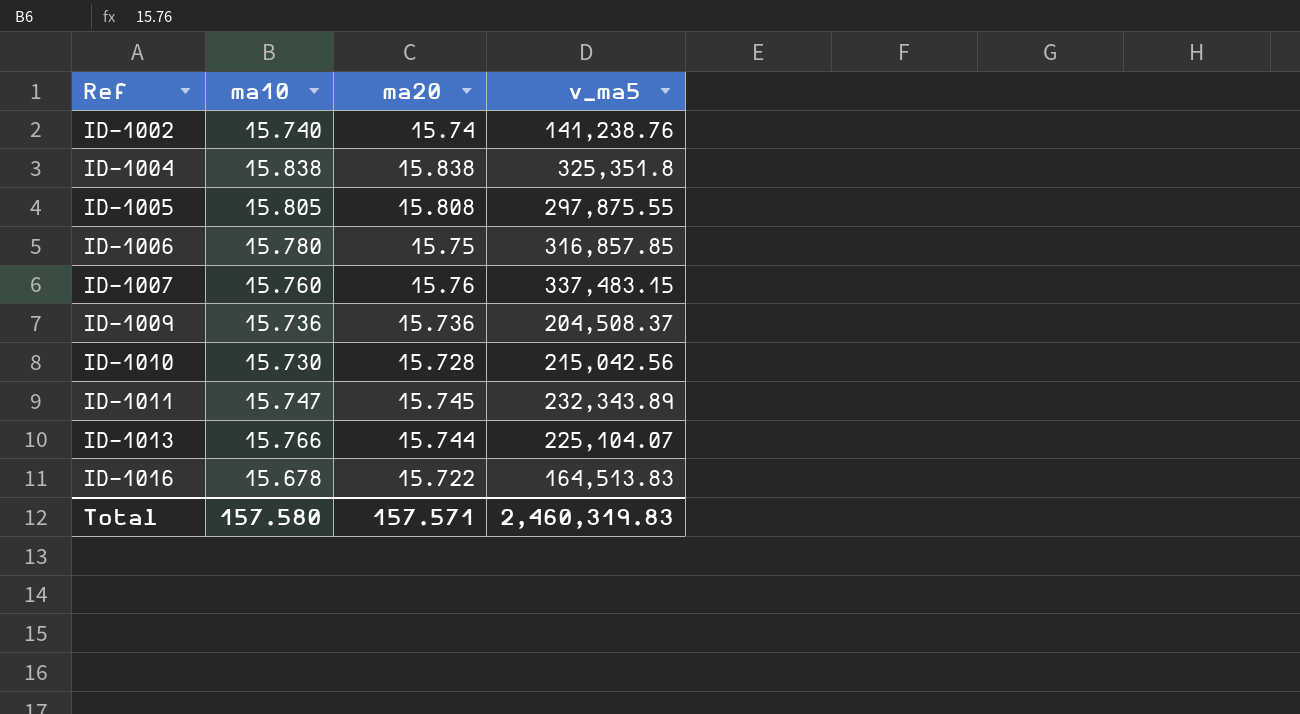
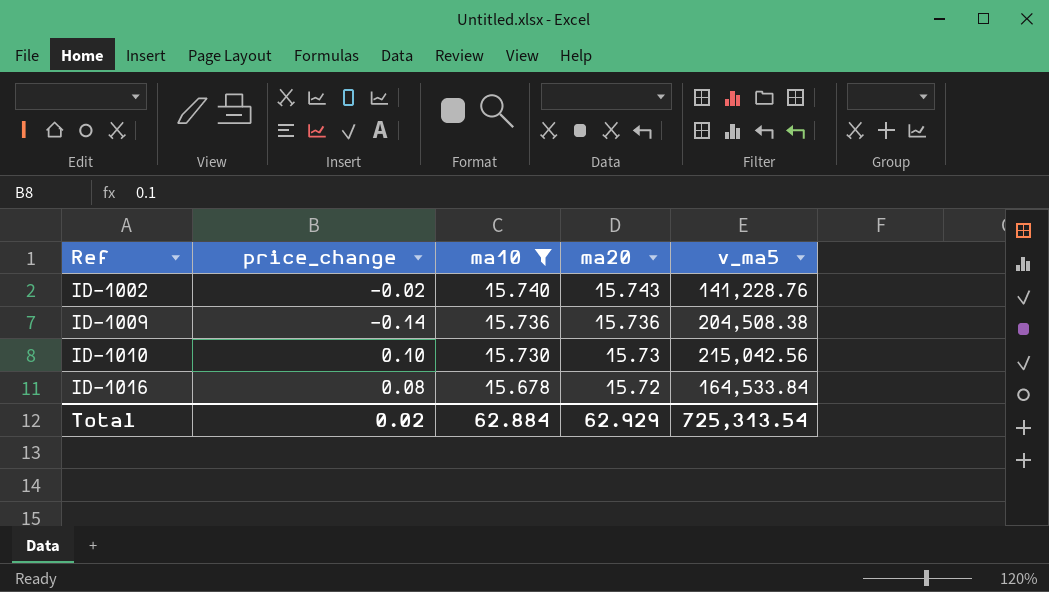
filter: none -> ma10 <= 15.740
column price_change | position: none -> 2
ID-1002 | ma20: 15.74 -> 15.743
ID-1002 | v_ma5: 141,238.76 -> 141,228.76
ID-1009 | v_ma5: 204,508.37 -> 204,508.38
ID-1010 | ma20: 15.728 -> 15.73
ID-1016 | ma20: 15.722 -> 15.72
ID-1016 | v_ma5: 164,513.83 -> 164,533.84
Total | ma10: 157.580 -> 62.884
Total | ma20: 157.571 -> 62.929
Total | v_ma5: 2,460,319.83 -> 725,313.54

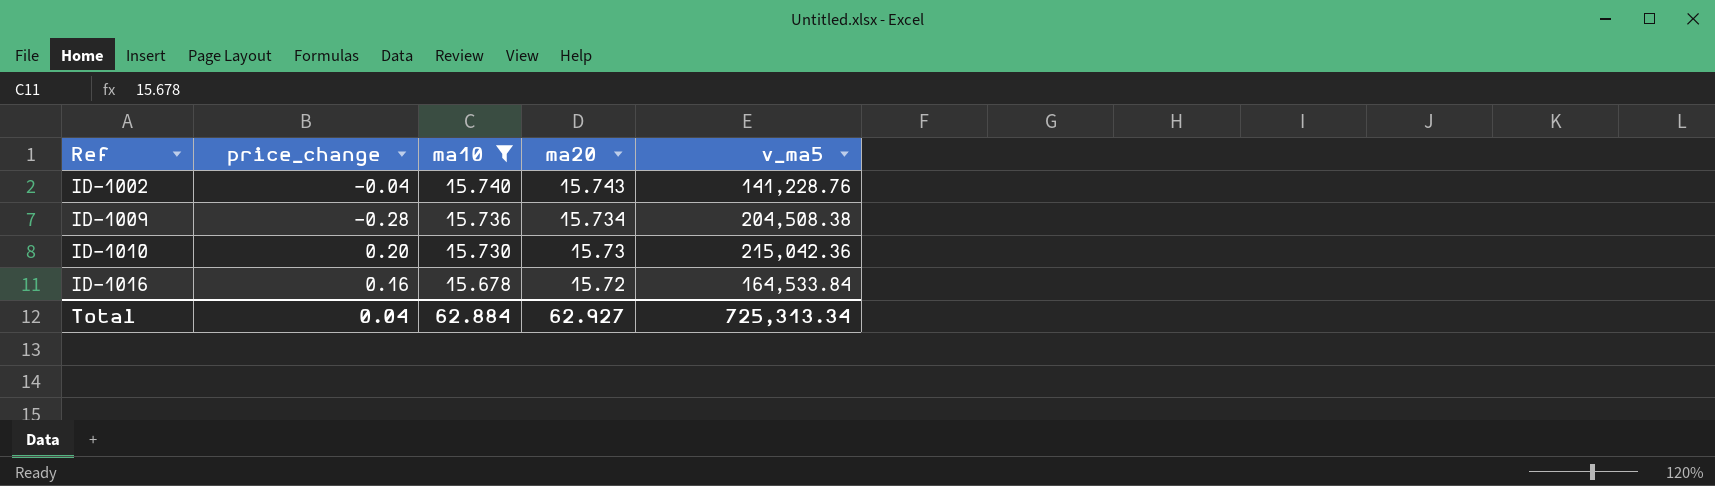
ID-1002 | price_change: -0.02 -> -0.04
ID-1009 | price_change: -0.14 -> -0.28
ID-1009 | ma20: 15.736 -> 15.734
ID-1010 | price_change: 0.10 -> 0.20
ID-1010 | v_ma5: 215,042.56 -> 215,042.36
ID-1016 | price_change: 0.08 -> 0.16
Total | price_change: 0.02 -> 0.04
Total | ma20: 62.929 -> 62.927
Total | v_ma5: 725,313.54 -> 725,313.34

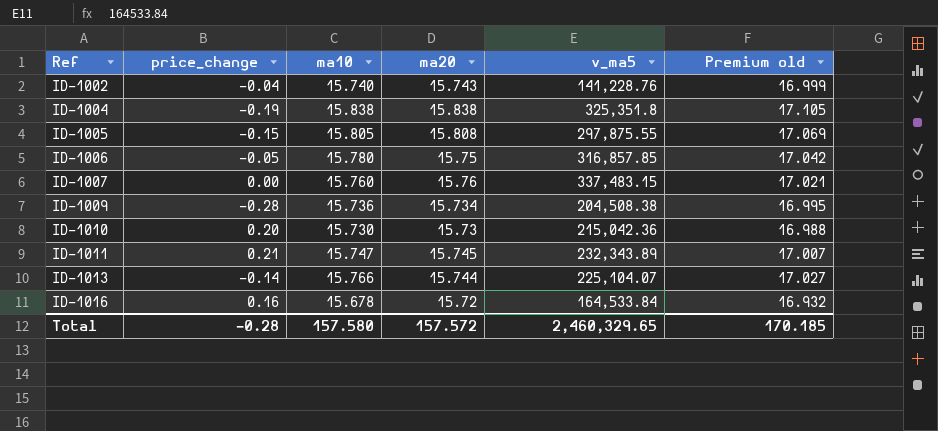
filter: ma10 <= 15.740 -> none
column Premium old | formula: none -> [ma10] * 1.08
Total | price_change: 0.04 -> -0.28
Total | ma10: 62.884 -> 157.580
Total | ma20: 62.927 -> 157.572
Total | v_ma5: 725,313.34 -> 2,460,329.65

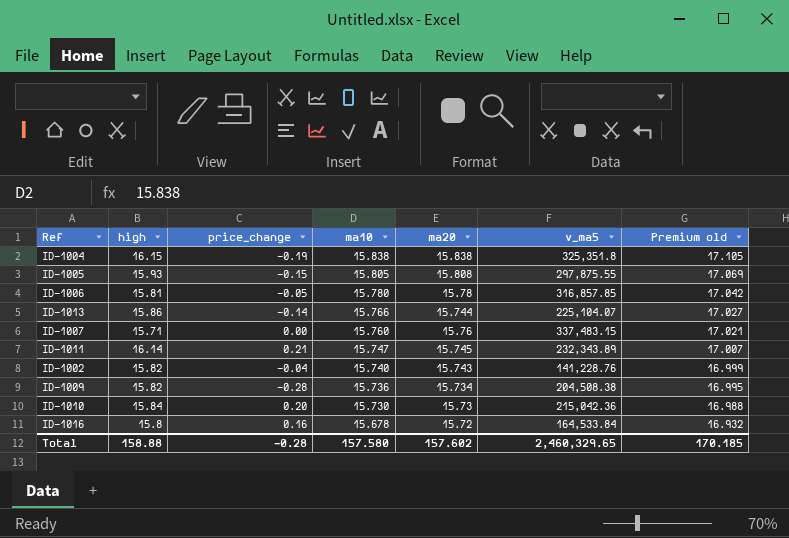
row order: Ref ascending -> ma10 descending
column high | position: none -> 2
ID-1006 | ma20: 15.75 -> 15.78
Total | ma20: 157.572 -> 157.602

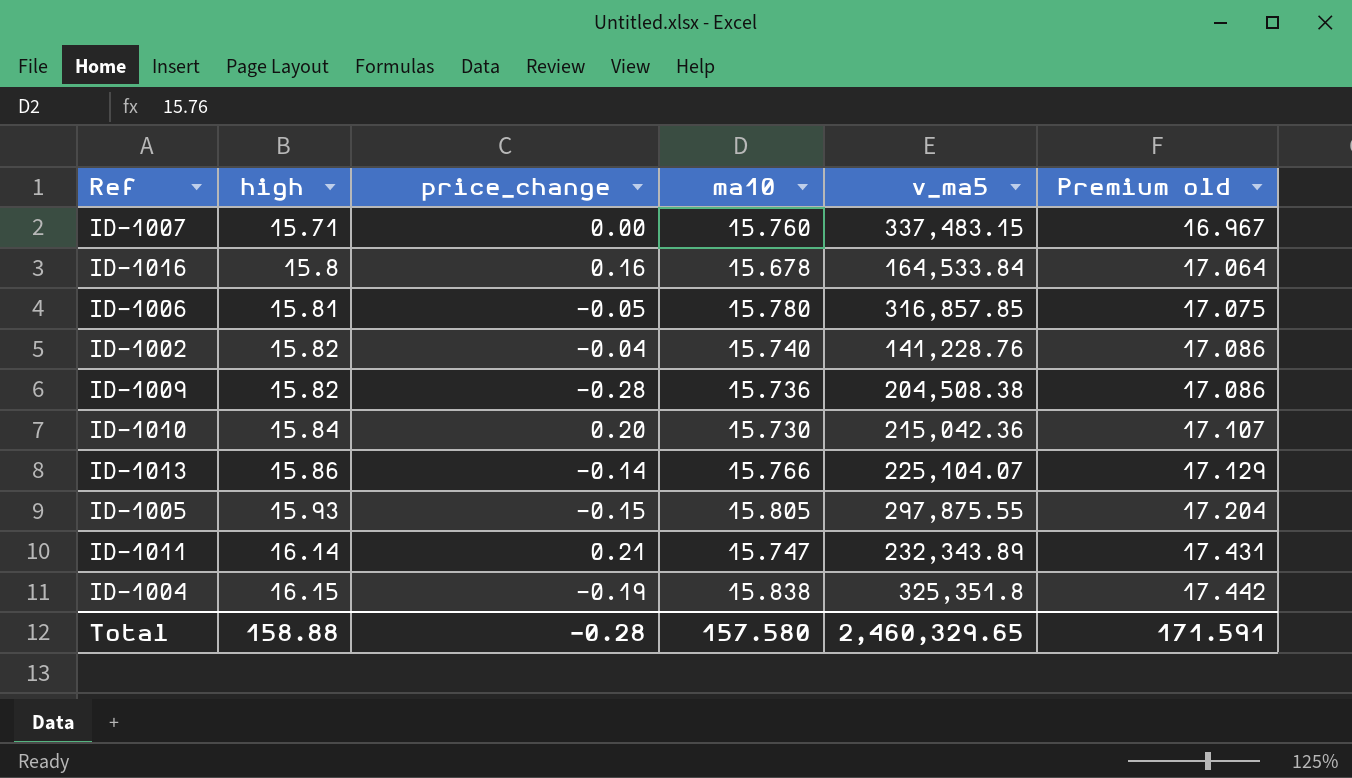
row order: ma10 descending -> high ascending
column ma20 | position: 5 -> none
column Premium old | formula: [ma10] * 1.08 -> [high] * 1.08
Total | Premium old: 170.185 -> 171.591

